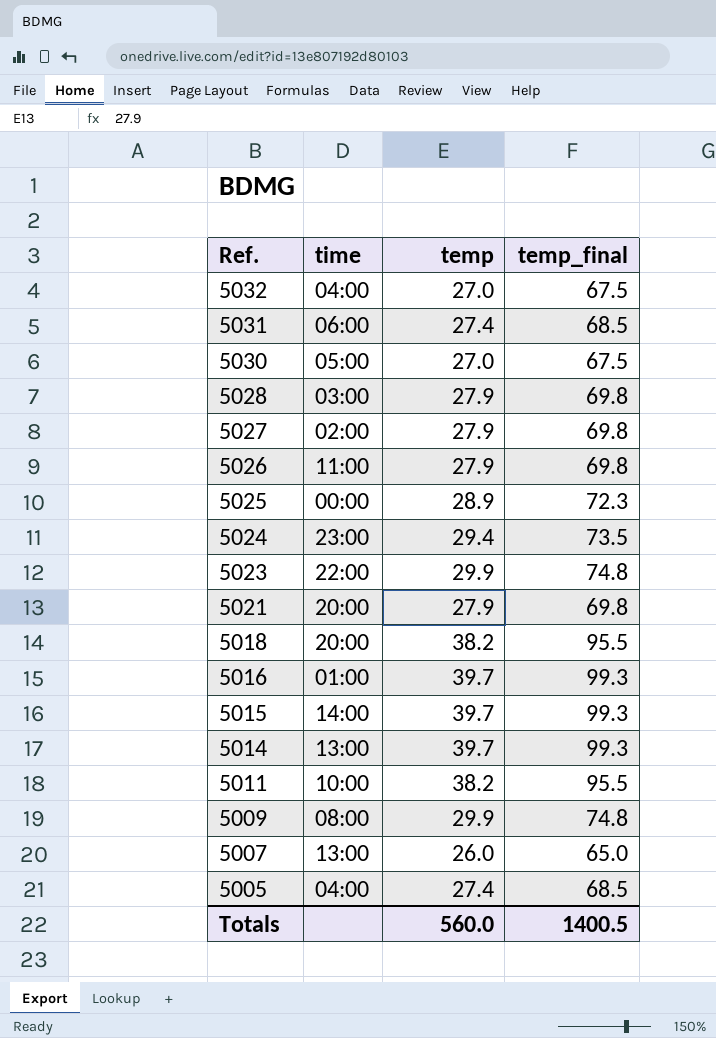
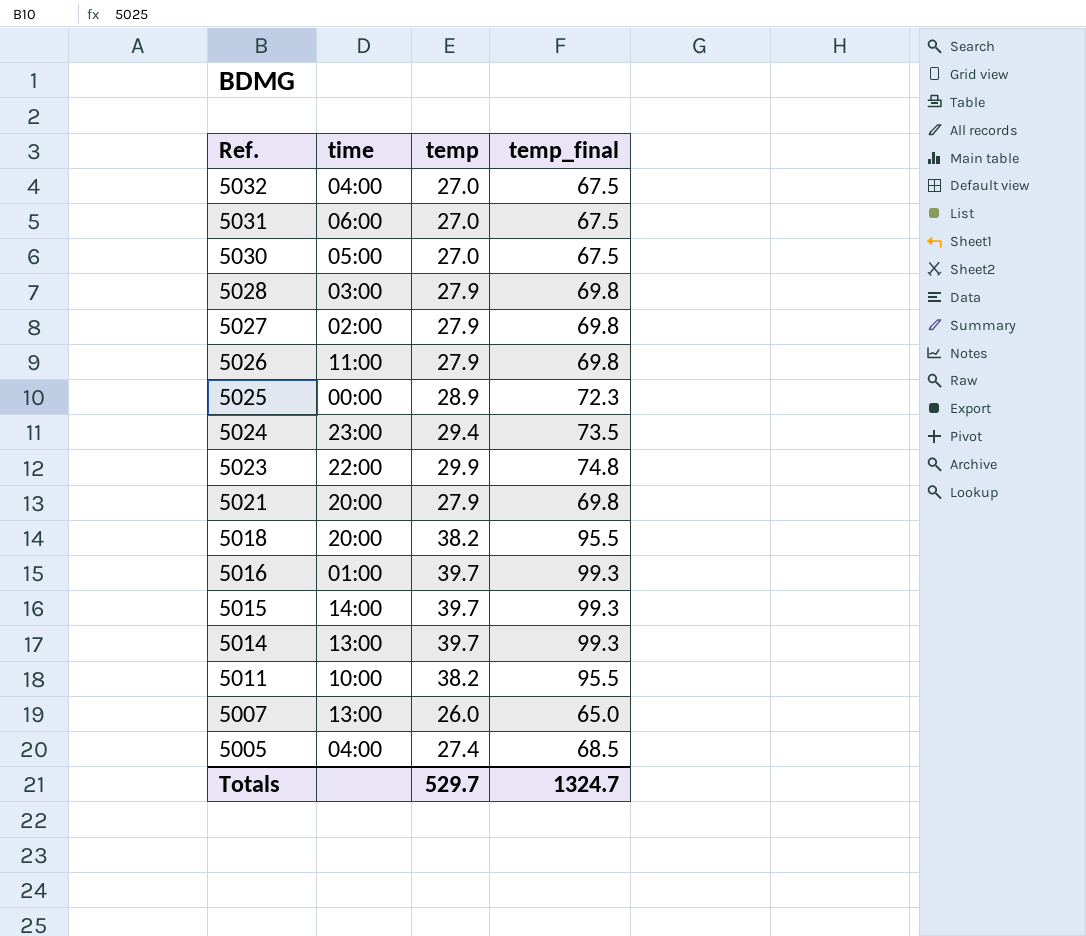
row 5009: 08:00 | 29.9 | 74.8 -> none
5031 | temp: 27.4 -> 27.0
5031 | temp_final: 68.5 -> 67.5
Totals | temp: 560.0 -> 529.7
Totals | temp_final: 1400.5 -> 1324.7

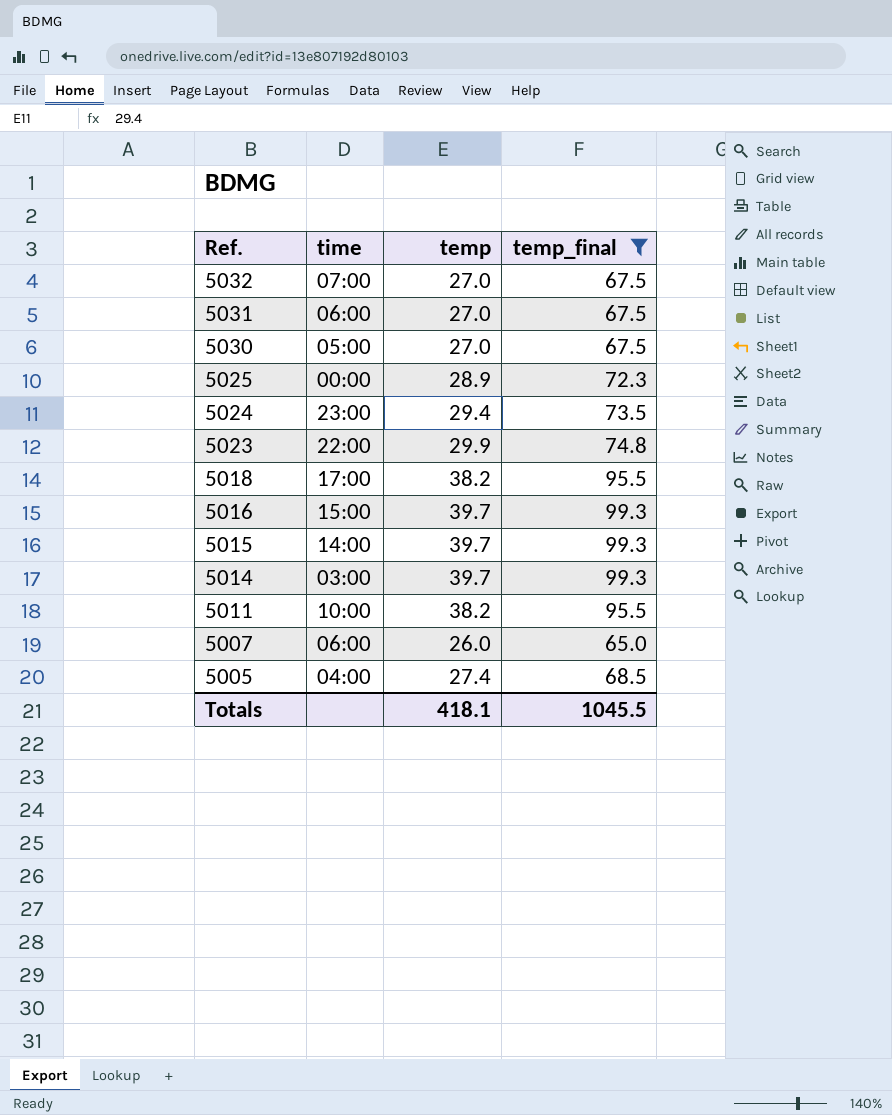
filter: none -> temp_final != 69.8
5032 | time: 04:00 -> 07:00
5018 | time: 20:00 -> 17:00
5016 | time: 01:00 -> 15:00
5014 | time: 13:00 -> 03:00
5007 | time: 13:00 -> 06:00
Totals | temp: 529.7 -> 418.1
Totals | temp_final: 1324.7 -> 1045.5

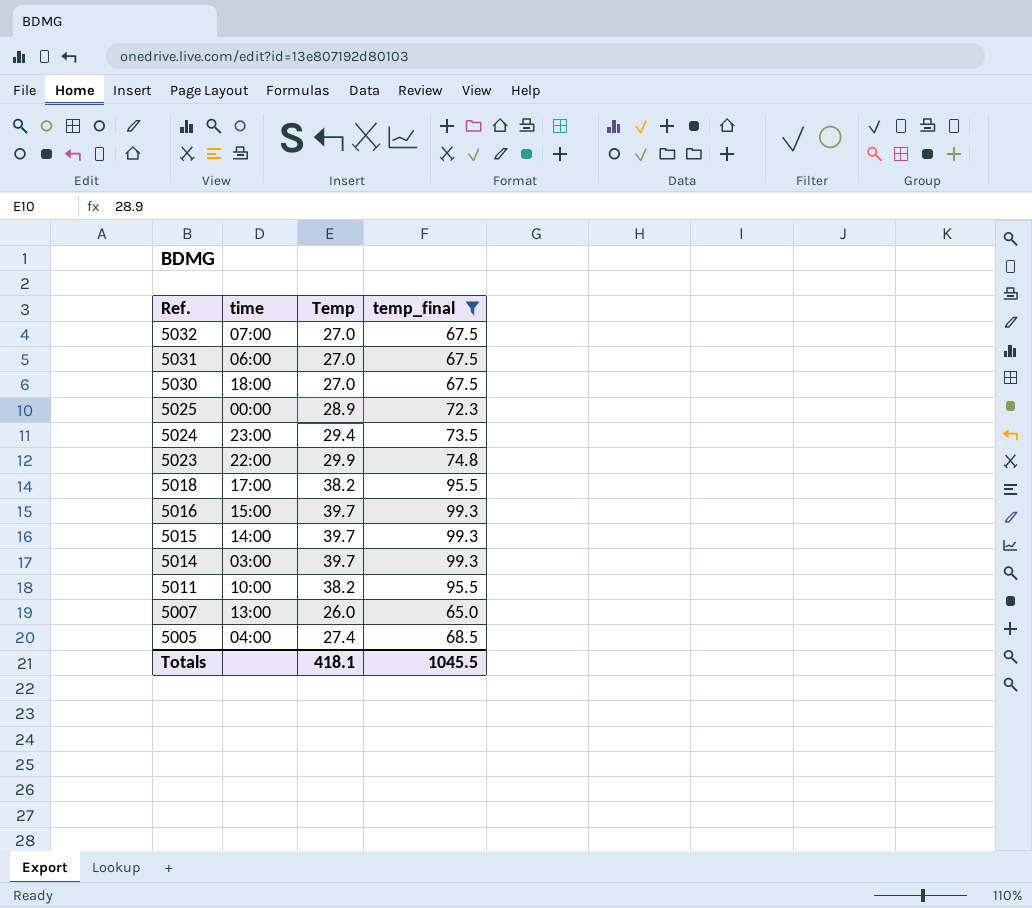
column name: temp -> Temp
5030 | time: 05:00 -> 18:00
5007 | time: 06:00 -> 13:00

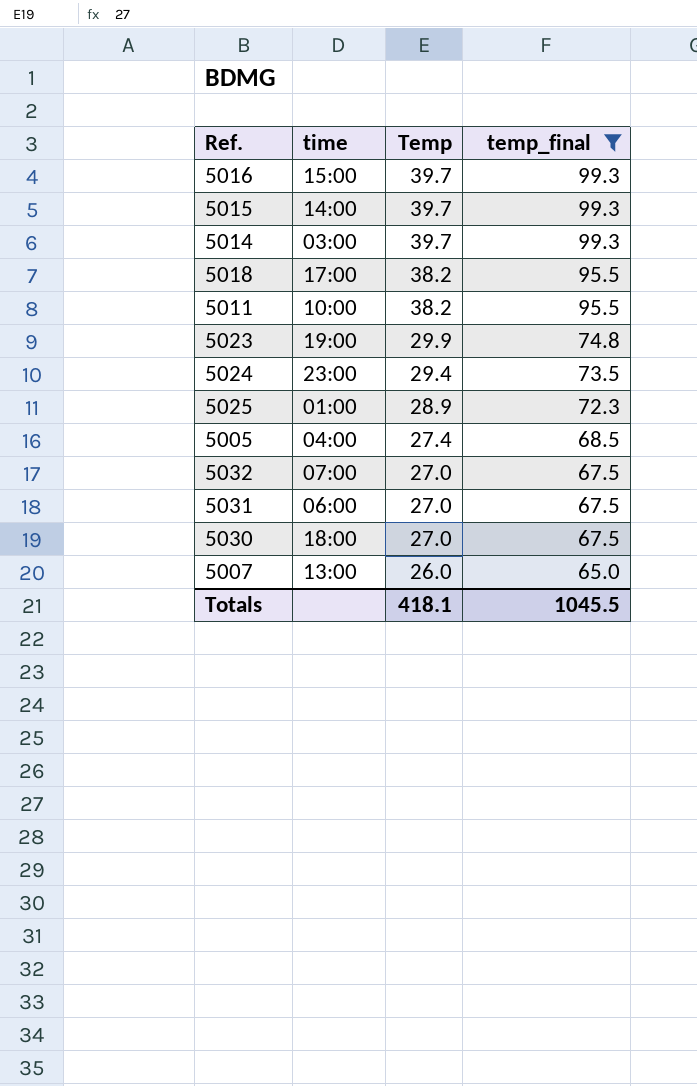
row order: Ref. descending -> Temp descending
5023 | time: 22:00 -> 19:00
5025 | time: 00:00 -> 01:00

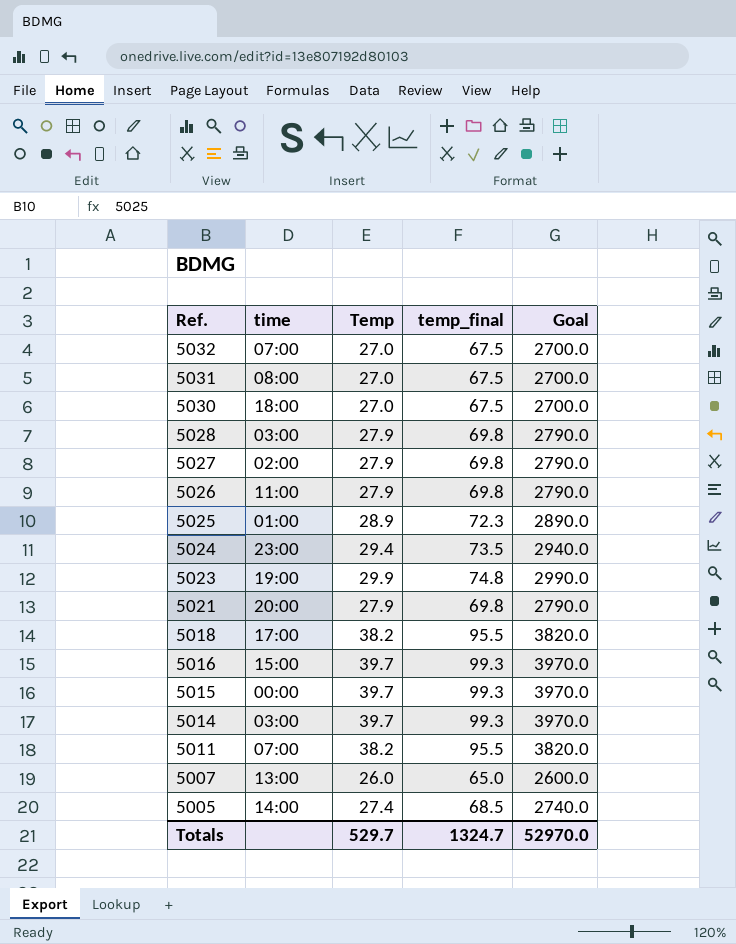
filter: temp_final != 69.8 -> none
row order: Temp descending -> Ref. descending
column Goal | formula: none -> [Temp] * 100
5031 | time: 06:00 -> 08:00
5015 | time: 14:00 -> 00:00
5011 | time: 10:00 -> 07:00
5005 | time: 04:00 -> 14:00
Totals | Temp: 418.1 -> 529.7
Totals | temp_final: 1045.5 -> 1324.7

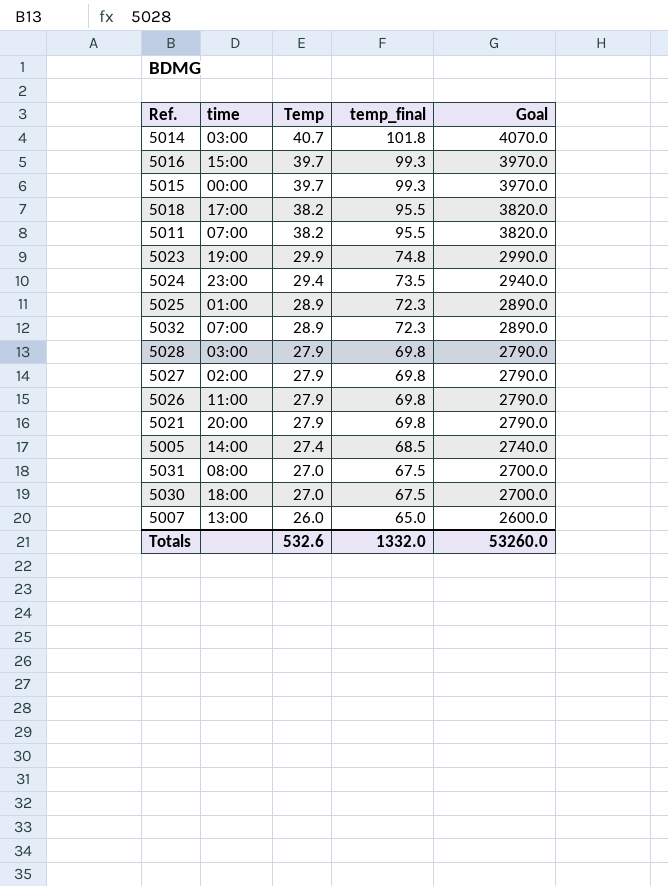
row order: Ref. descending -> Temp descending
5014 | Temp: 39.7 -> 40.7
5014 | temp_final: 99.3 -> 101.8
5014 | Goal: 3970.0 -> 4070.0
5032 | Temp: 27.0 -> 28.9
5032 | temp_final: 67.5 -> 72.3
5032 | Goal: 2700.0 -> 2890.0
Totals | Temp: 529.7 -> 532.6
Totals | temp_final: 1324.7 -> 1332.0
Totals | Goal: 52970.0 -> 53260.0

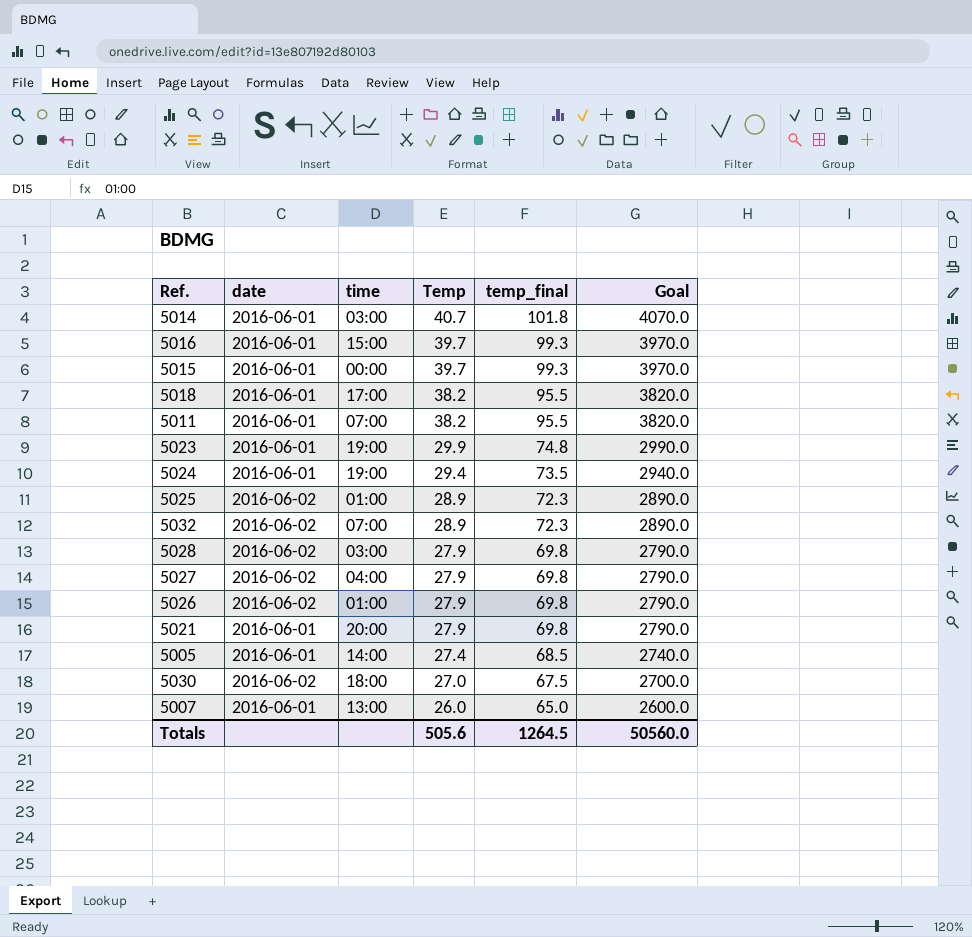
column date | position: none -> 2
row 5031: 08:00 | 27.0 | 67.5 | 2700.0 -> none
5024 | time: 23:00 -> 19:00
5027 | time: 02:00 -> 04:00
5026 | time: 11:00 -> 01:00
Totals | Temp: 532.6 -> 505.6
Totals | temp_final: 1332.0 -> 1264.5
Totals | Goal: 53260.0 -> 50560.0

